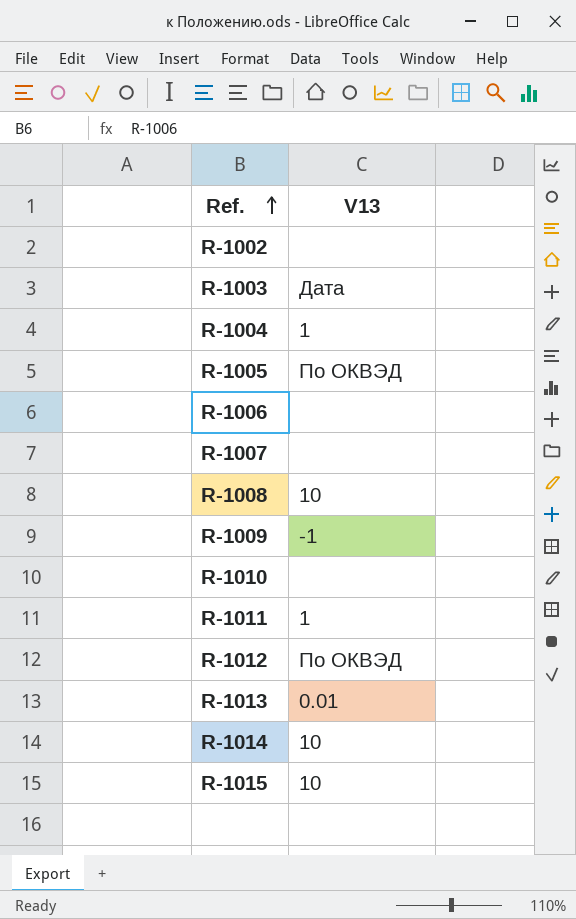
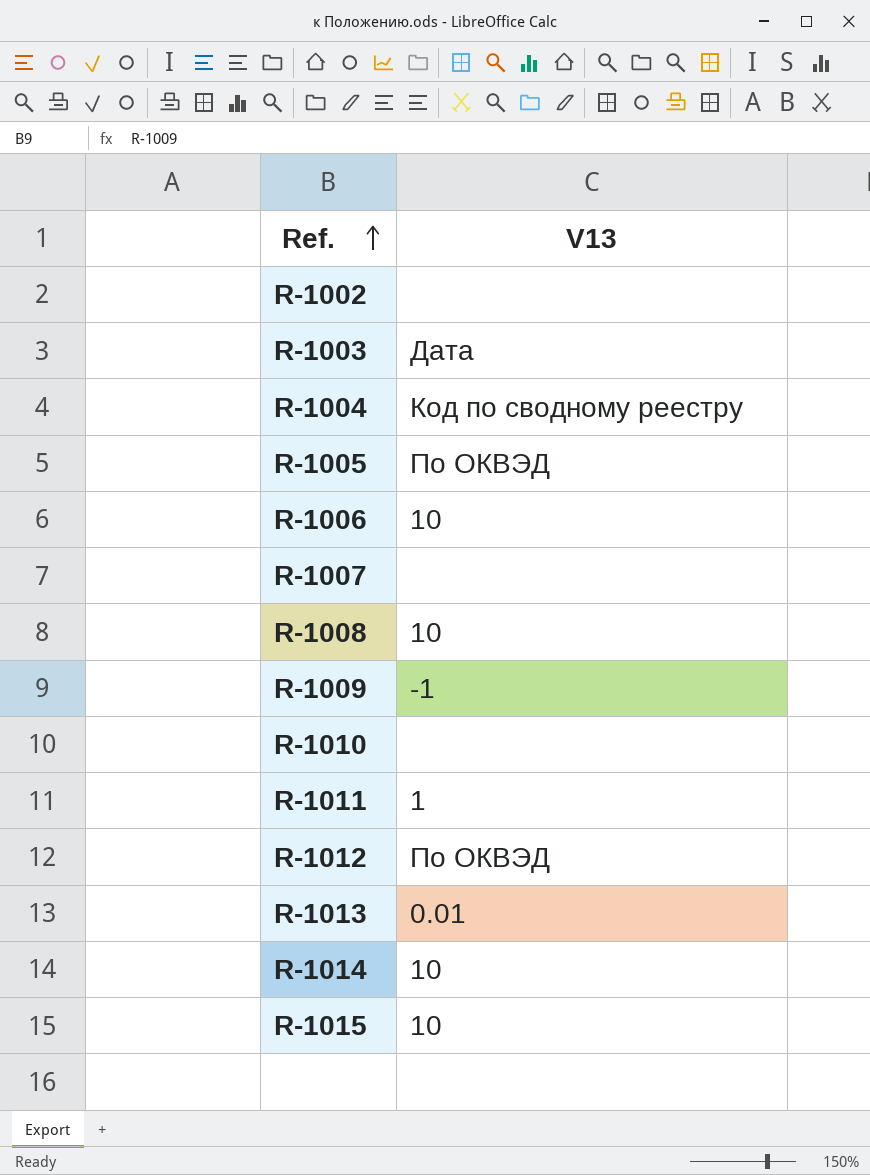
R-1004 | V13: 1 -> Код по сводному реестру
R-1006 | V13: none -> 10

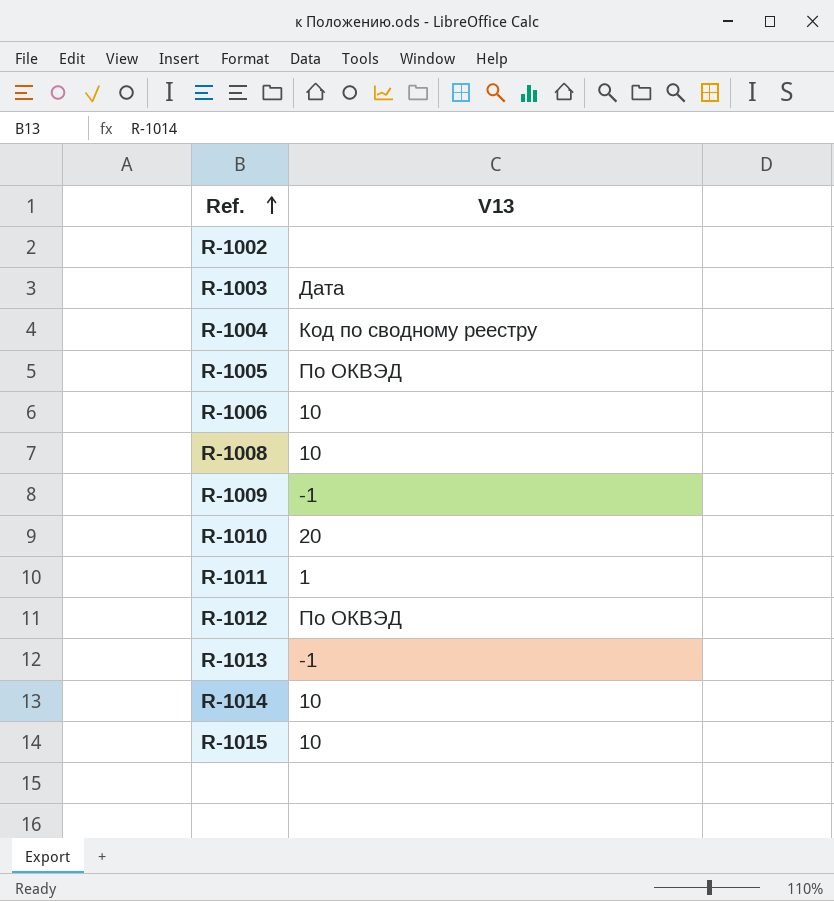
row R-1007: none -> none
R-1010 | V13: none -> 20
R-1013 | V13: 0.01 -> -1

